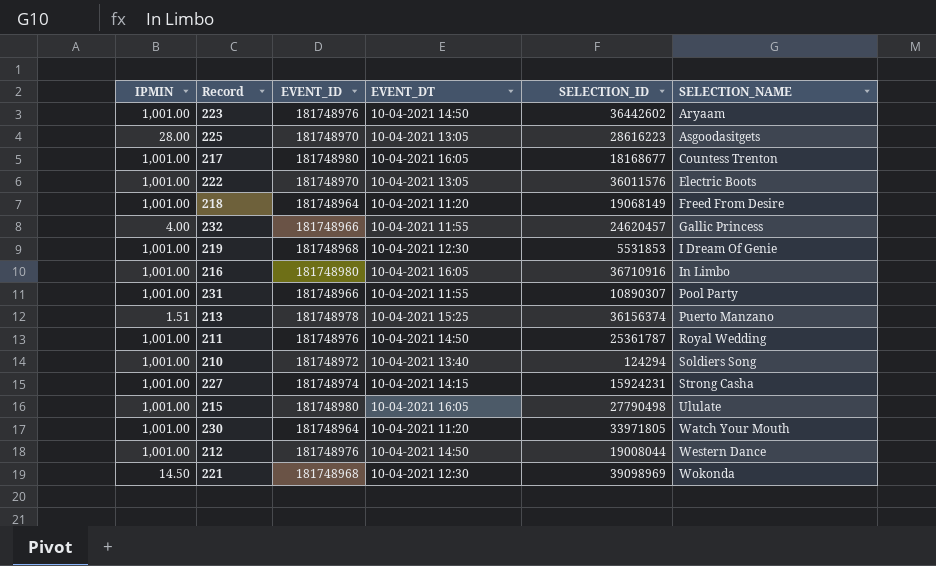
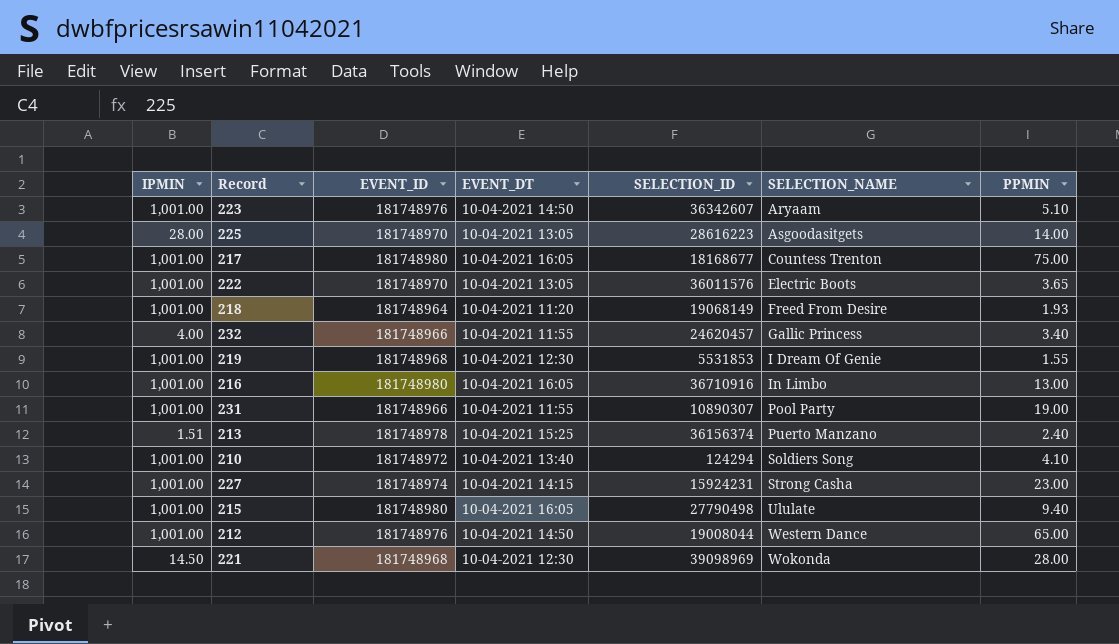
column PPMIN | position: none -> 7
row 211: 1,001.00 | 181748976 | 10-04-2021 14:50 | 25361787 | Royal Wedding -> none
row 230: 1,001.00 | 181748964 | 10-04-2021 11:20 | 33971805 | Watch Your Mouth -> none
223 | SELECTION_ID: 36442602 -> 36342607

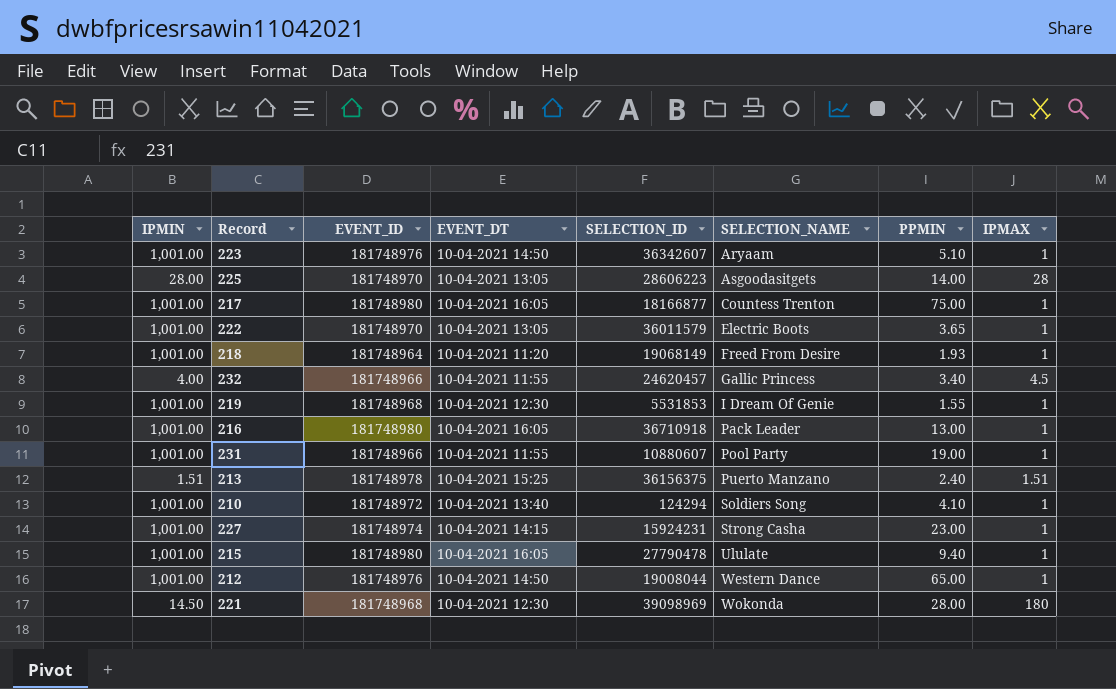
column IPMAX | position: none -> 8
225 | SELECTION_ID: 28616223 -> 28606223
217 | SELECTION_ID: 18168677 -> 18166877
222 | SELECTION_ID: 36011576 -> 36011579
216 | SELECTION_ID: 36710916 -> 36710918
216 | SELECTION_NAME: In Limbo -> Pack Leader
231 | SELECTION_ID: 10890307 -> 10880607
213 | SELECTION_ID: 36156374 -> 36156375
215 | SELECTION_ID: 27790498 -> 27790478

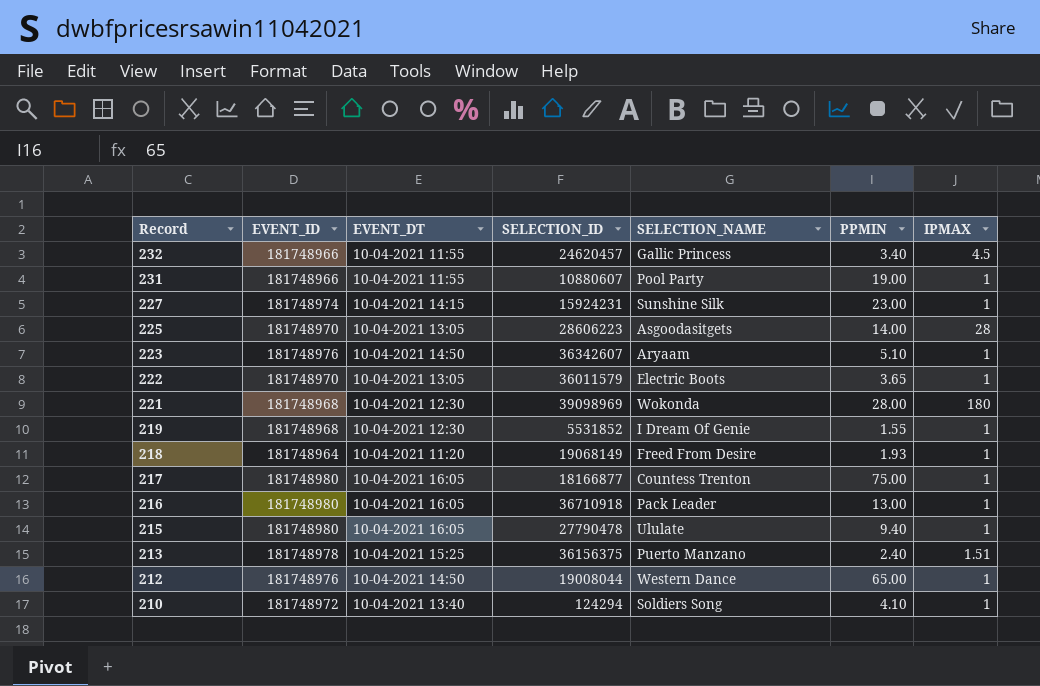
row order: SELECTION_NAME ascending -> Record descending
column IPMIN | position: 1 -> none
227 | SELECTION_NAME: Strong Casha -> Sunshine Silk
219 | SELECTION_ID: 5531853 -> 5531852

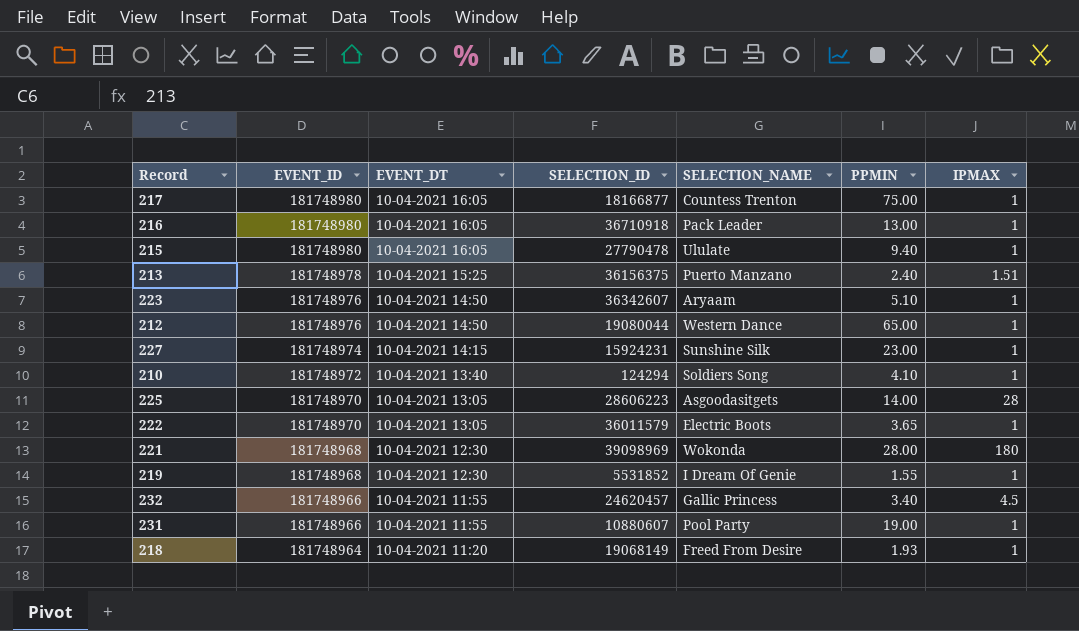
row order: Record descending -> EVENT_ID descending
212 | SELECTION_ID: 19008044 -> 19080044

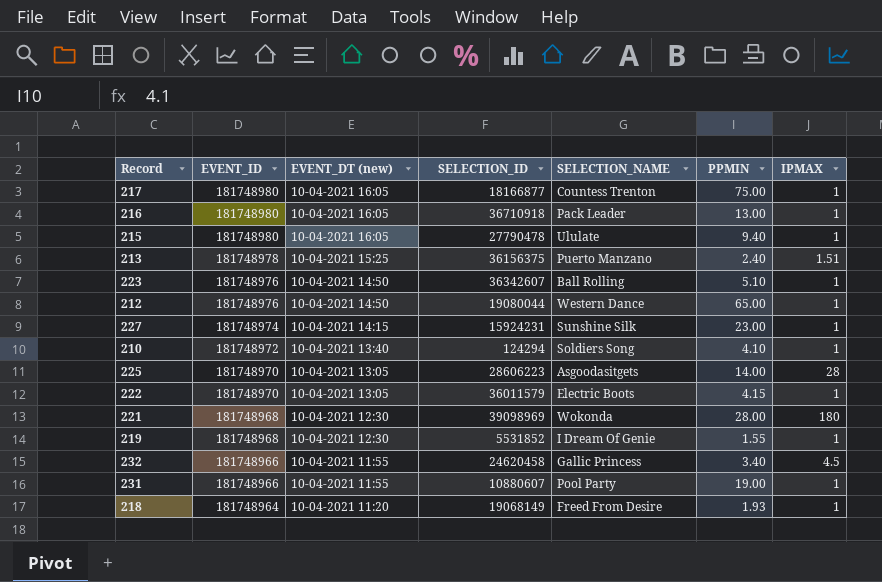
column name: EVENT_DT -> EVENT_DT (new)
223 | SELECTION_NAME: Aryaam -> Ball Rolling
222 | PPMIN: 3.65 -> 4.15
232 | SELECTION_ID: 24620457 -> 24620458

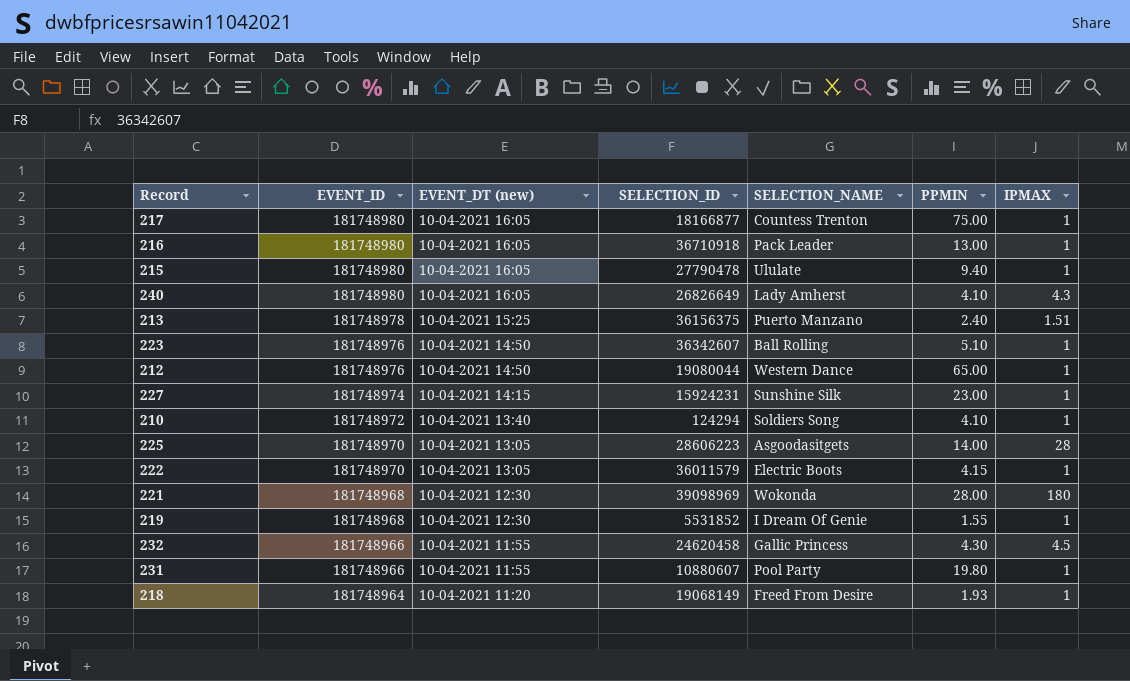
row 240: none -> 181748980 | 10-04-2021 16:05 | 26826649 | Lady Amherst | 4.10 | 4.3
232 | PPMIN: 3.40 -> 4.30
231 | PPMIN: 19.00 -> 19.80

